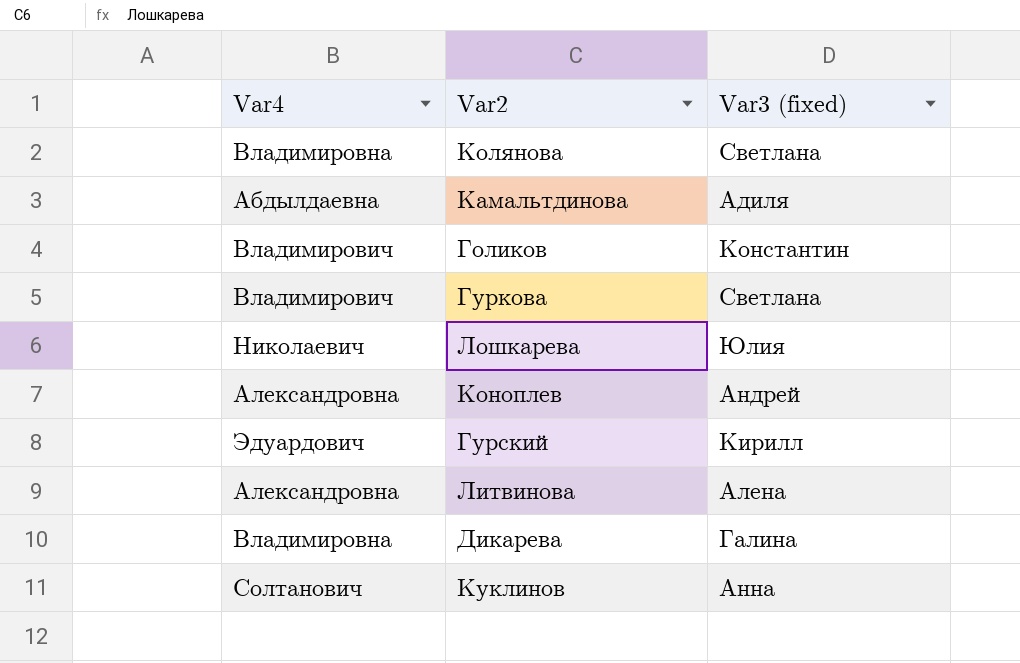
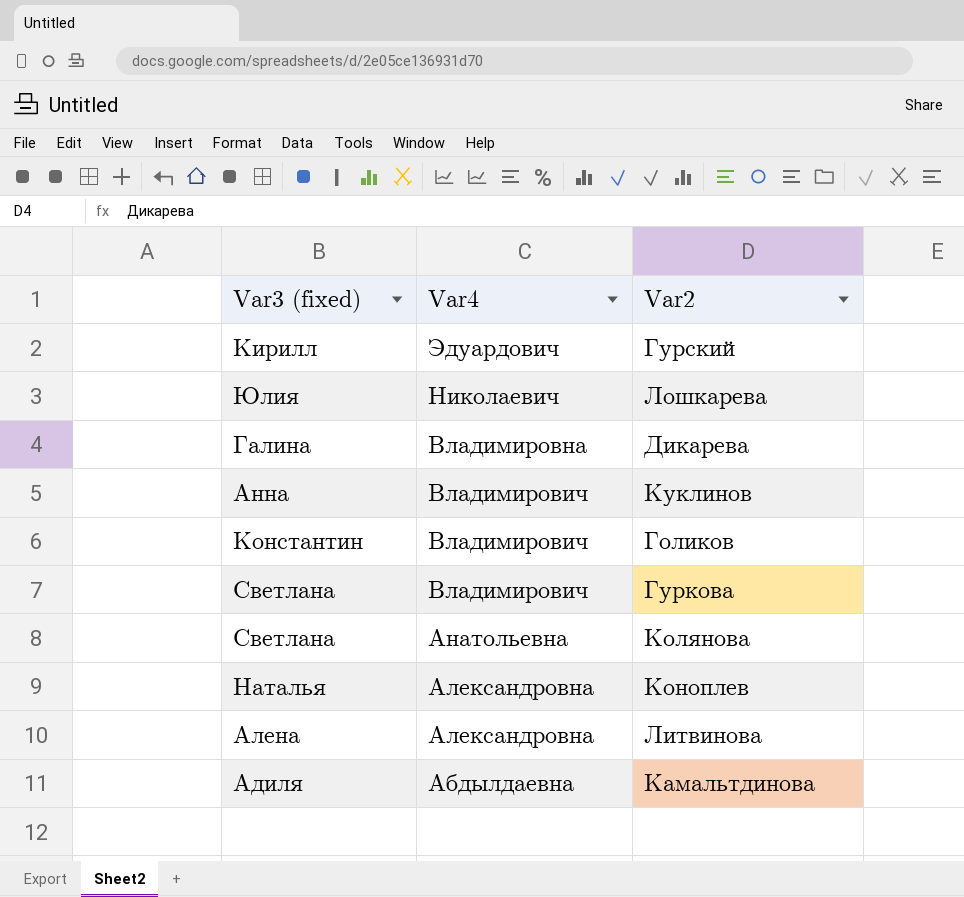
row order: none -> Var4 descending
column Var3 (fixed) | position: 3 -> 1
Куклинов | Var4: Солтанович -> Владимирович
Колянова | Var4: Владимировна -> Анатольевна
Коноплев | Var3 (fixed): Андрей -> Наталья

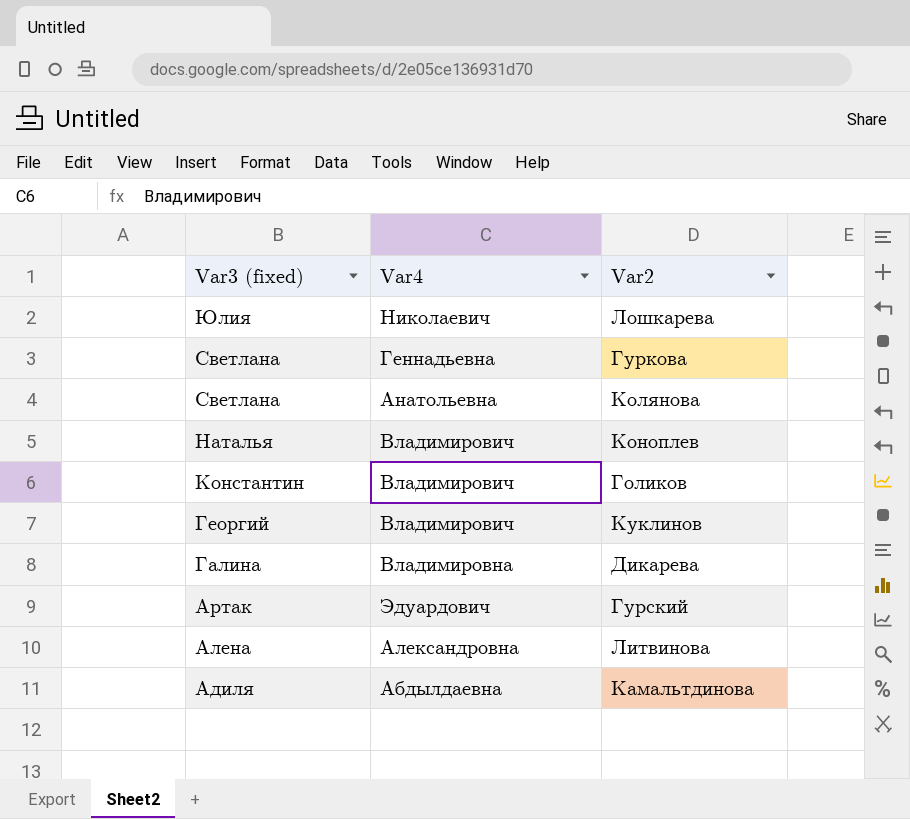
row order: Var4 descending -> Var3 (fixed) descending
Гуркова | Var4: Владимирович -> Геннадьевна
Коноплев | Var4: Александровна -> Владимирович
Куклинов | Var3 (fixed): Анна -> Георгий
Гурский | Var3 (fixed): Кирилл -> Артак

